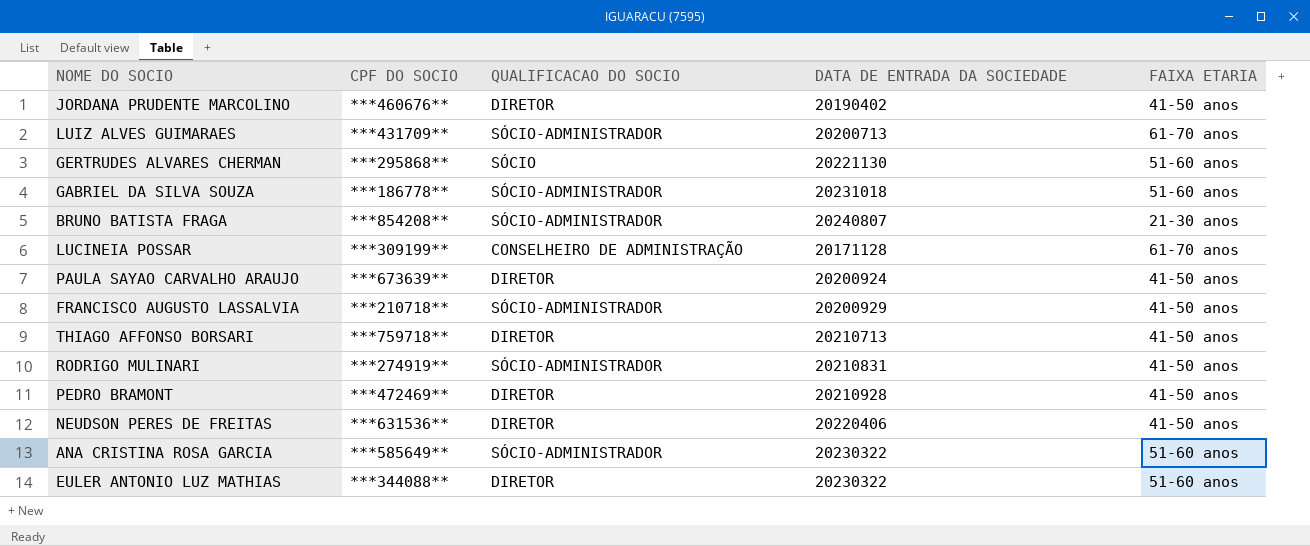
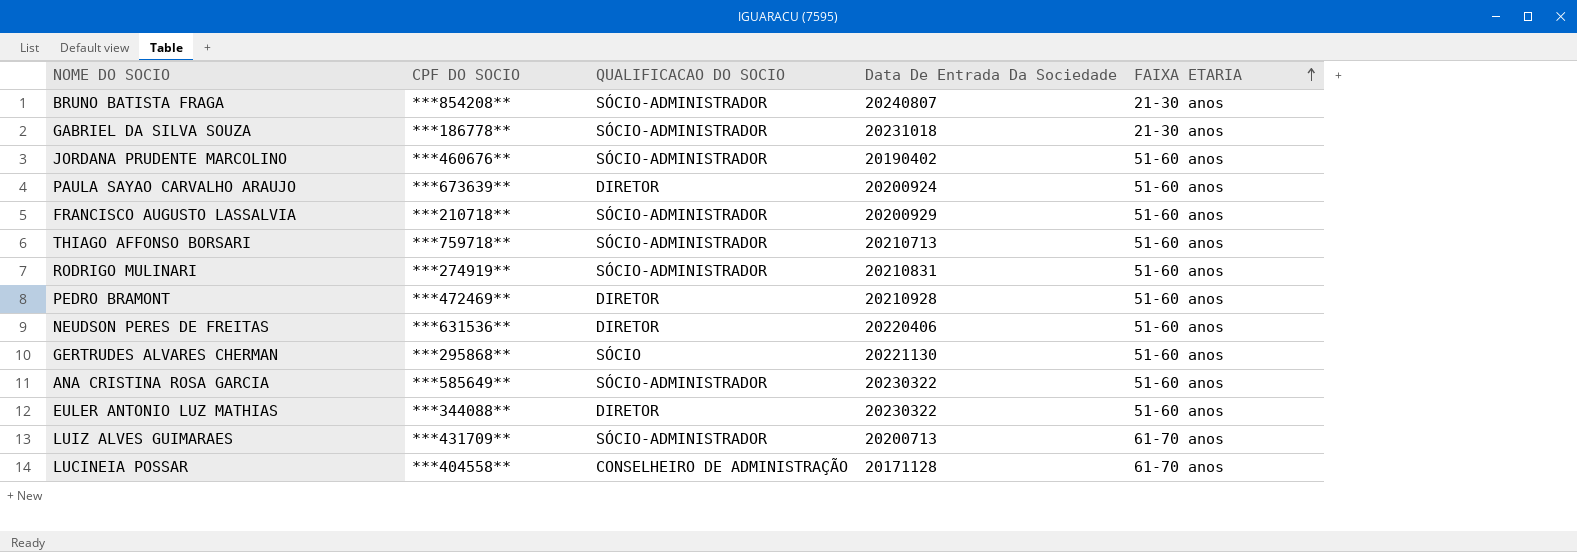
row order: none -> FAIXA ETARIA ascending
column name: DATA DE ENTRADA DA SOCIEDADE -> Data De Entrada Da Sociedade
GABRIEL DA SILVA SOUZA | FAIXA ETARIA: 51-60 anos -> 21-30 anos
JORDANA PRUDENTE MARCOLINO | QUALIFICACAO DO SOCIO: DIRETOR -> SÓCIO-ADMINISTRADOR
JORDANA PRUDENTE MARCOLINO | FAIXA ETARIA: 41-50 anos -> 51-60 anos
PAULA SAYAO CARVALHO ARAUJO | FAIXA ETARIA: 41-50 anos -> 51-60 anos
FRANCISCO AUGUSTO LASSALVIA | FAIXA ETARIA: 41-50 anos -> 51-60 anos
THIAGO AFFONSO BORSARI | QUALIFICACAO DO SOCIO: DIRETOR -> SÓCIO-ADMINISTRADOR
THIAGO AFFONSO BORSARI | FAIXA ETARIA: 41-50 anos -> 51-60 anos
RODRIGO MULINARI | FAIXA ETARIA: 41-50 anos -> 51-60 anos
PEDRO BRAMONT | FAIXA ETARIA: 41-50 anos -> 51-60 anos
NEUDSON PERES DE FREITAS | FAIXA ETARIA: 41-50 anos -> 51-60 anos
LUCINEIA POSSAR | CPF DO SOCIO: ***309199** -> ***404558**

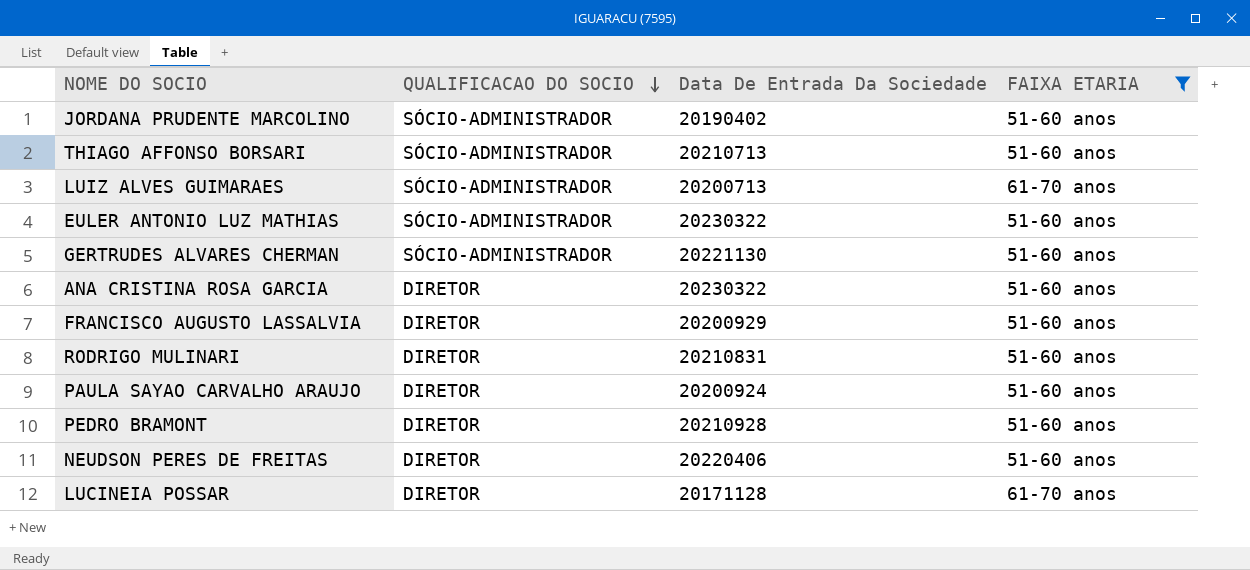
filter: none -> FAIXA ETARIA != 21-30 anos
row order: FAIXA ETARIA ascending -> QUALIFICACAO DO SOCIO descending
column CPF DO SOCIO | position: 2 -> none
EULER ANTONIO LUZ MATHIAS | QUALIFICACAO DO SOCIO: DIRETOR -> SÓCIO-ADMINISTRADOR
GERTRUDES ALVARES CHERMAN | QUALIFICACAO DO SOCIO: SÓCIO -> SÓCIO-ADMINISTRADOR
ANA CRISTINA ROSA GARCIA | QUALIFICACAO DO SOCIO: SÓCIO-ADMINISTRADOR -> DIRETOR
FRANCISCO AUGUSTO LASSALVIA | QUALIFICACAO DO SOCIO: SÓCIO-ADMINISTRADOR -> DIRETOR
RODRIGO MULINARI | QUALIFICACAO DO SOCIO: SÓCIO-ADMINISTRADOR -> DIRETOR
LUCINEIA POSSAR | QUALIFICACAO DO SOCIO: CONSELHEIRO DE ADMINISTRAÇÃO -> DIRETOR

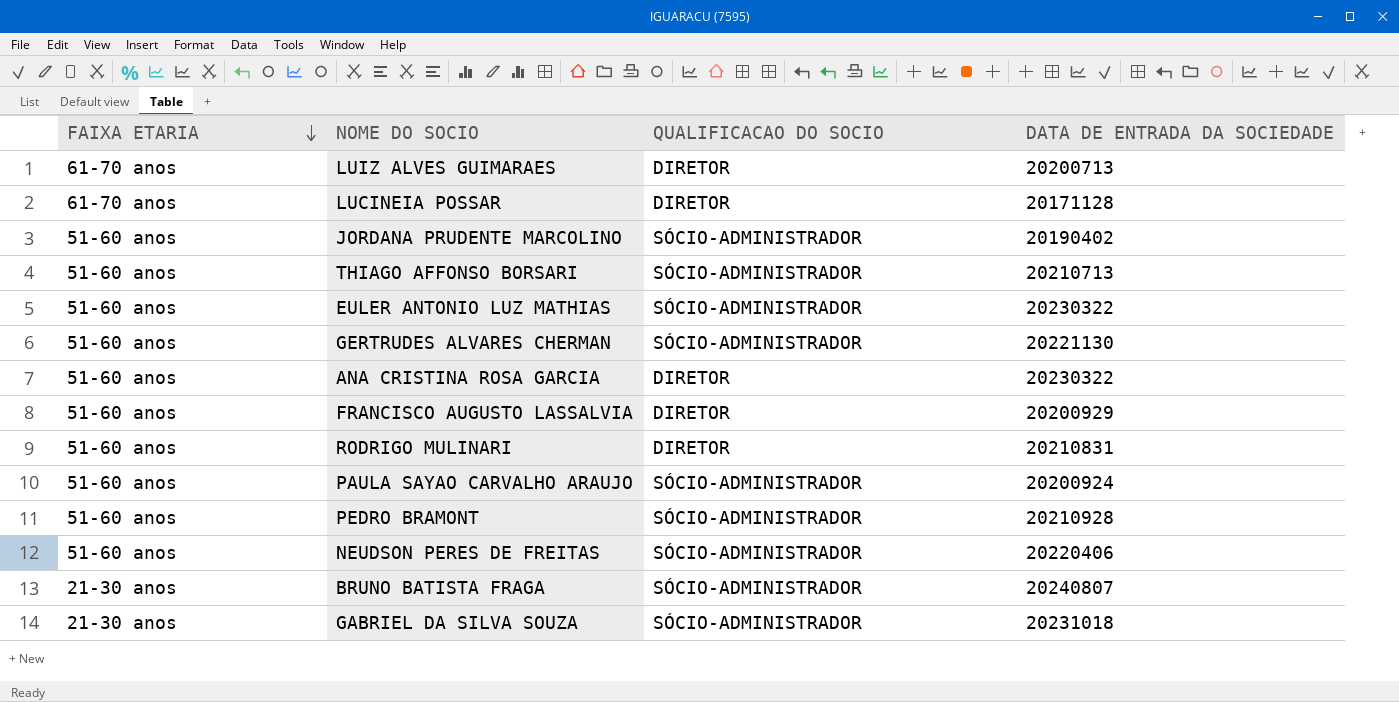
filter: FAIXA ETARIA != 21-30 anos -> none
row order: QUALIFICACAO DO SOCIO descending -> FAIXA ETARIA descending
column FAIXA ETARIA | position: 4 -> 1
column name: Data De Entrada Da Sociedade -> DATA DE ENTRADA DA SOCIEDADE
LUIZ ALVES GUIMARAES | QUALIFICACAO DO SOCIO: SÓCIO-ADMINISTRADOR -> DIRETOR
PAULA SAYAO CARVALHO ARAUJO | QUALIFICACAO DO SOCIO: DIRETOR -> SÓCIO-ADMINISTRADOR
PEDRO BRAMONT | QUALIFICACAO DO SOCIO: DIRETOR -> SÓCIO-ADMINISTRADOR
NEUDSON PERES DE FREITAS | QUALIFICACAO DO SOCIO: DIRETOR -> SÓCIO-ADMINISTRADOR

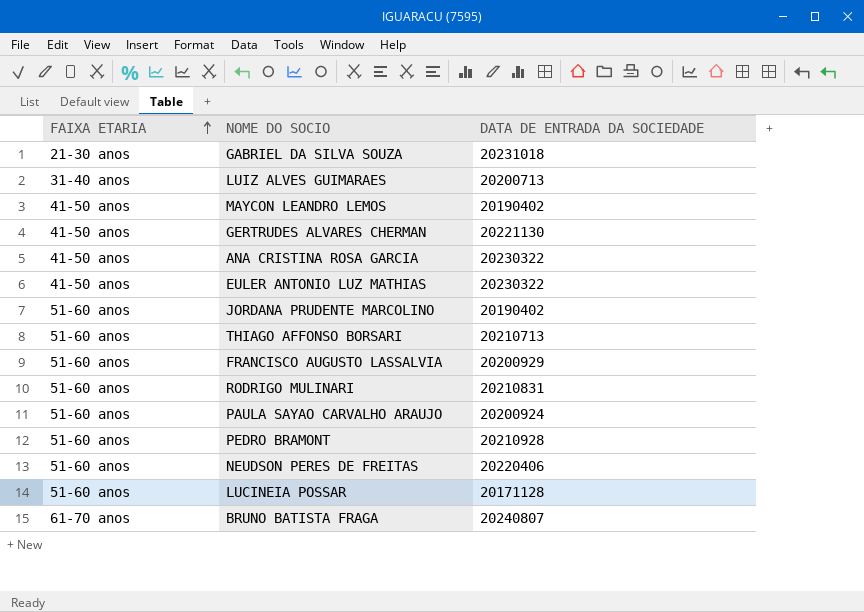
row order: FAIXA ETARIA descending -> FAIXA ETARIA ascending
column QUALIFICACAO DO SOCIO | position: 3 -> none
LUIZ ALVES GUIMARAES | FAIXA ETARIA: 61-70 anos -> 31-40 anos
row MAYCON LEANDRO LEMOS: none -> 41-50 anos | 20190402
GERTRUDES ALVARES CHERMAN | FAIXA ETARIA: 51-60 anos -> 41-50 anos
ANA CRISTINA ROSA GARCIA | FAIXA ETARIA: 51-60 anos -> 41-50 anos
EULER ANTONIO LUZ MATHIAS | FAIXA ETARIA: 51-60 anos -> 41-50 anos
LUCINEIA POSSAR | FAIXA ETARIA: 61-70 anos -> 51-60 anos
BRUNO BATISTA FRAGA | FAIXA ETARIA: 21-30 anos -> 61-70 anos

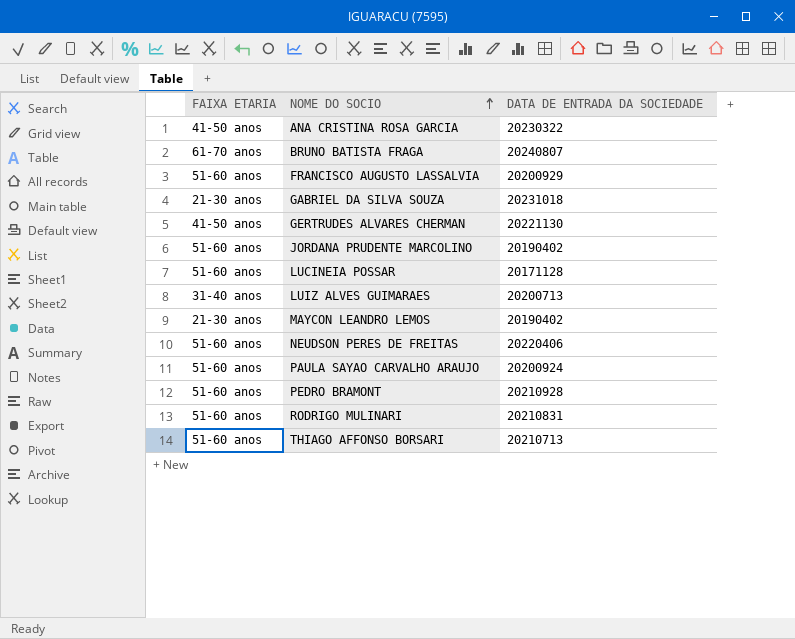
row order: FAIXA ETARIA ascending -> NOME DO SOCIO ascending
row EULER ANTONIO LUZ MATHIAS: 41-50 anos | 20230322 -> none
MAYCON LEANDRO LEMOS | FAIXA ETARIA: 41-50 anos -> 21-30 anos

